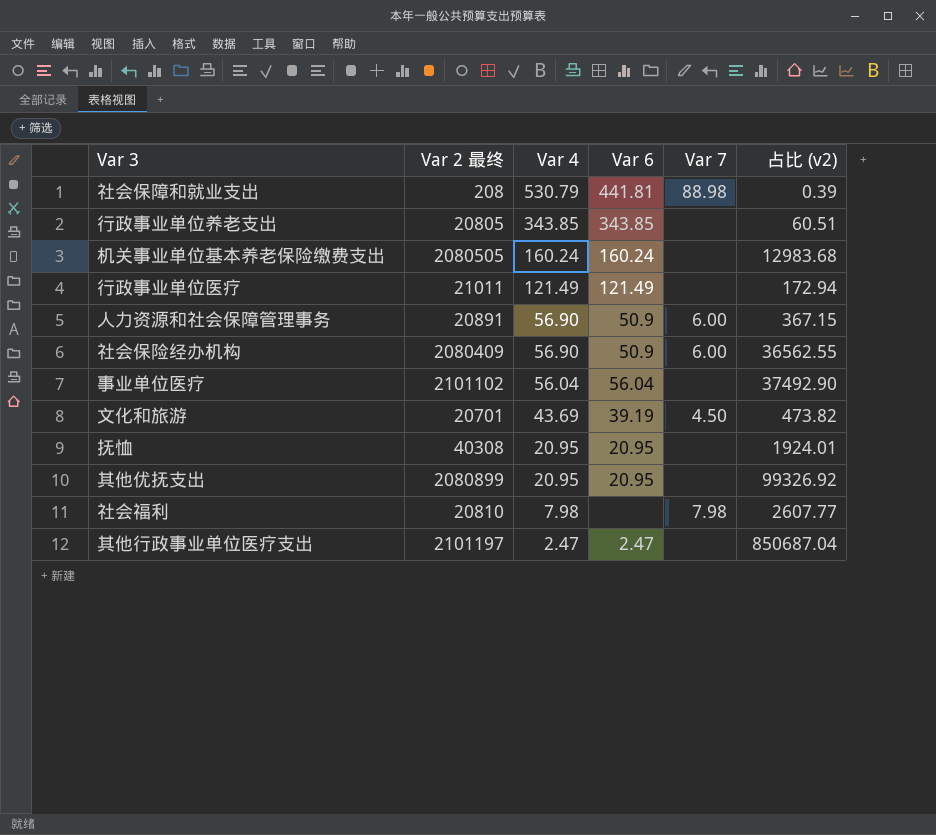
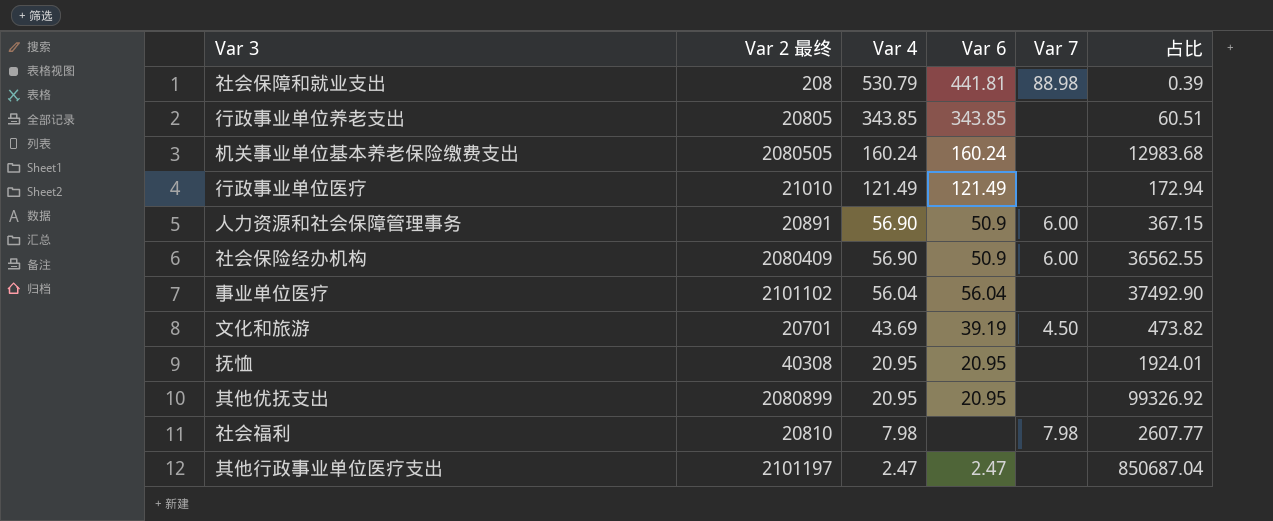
column name: 占比 (v2) -> 占比
行政事业单位医疗 | Var 2 最终: 21011 -> 21010

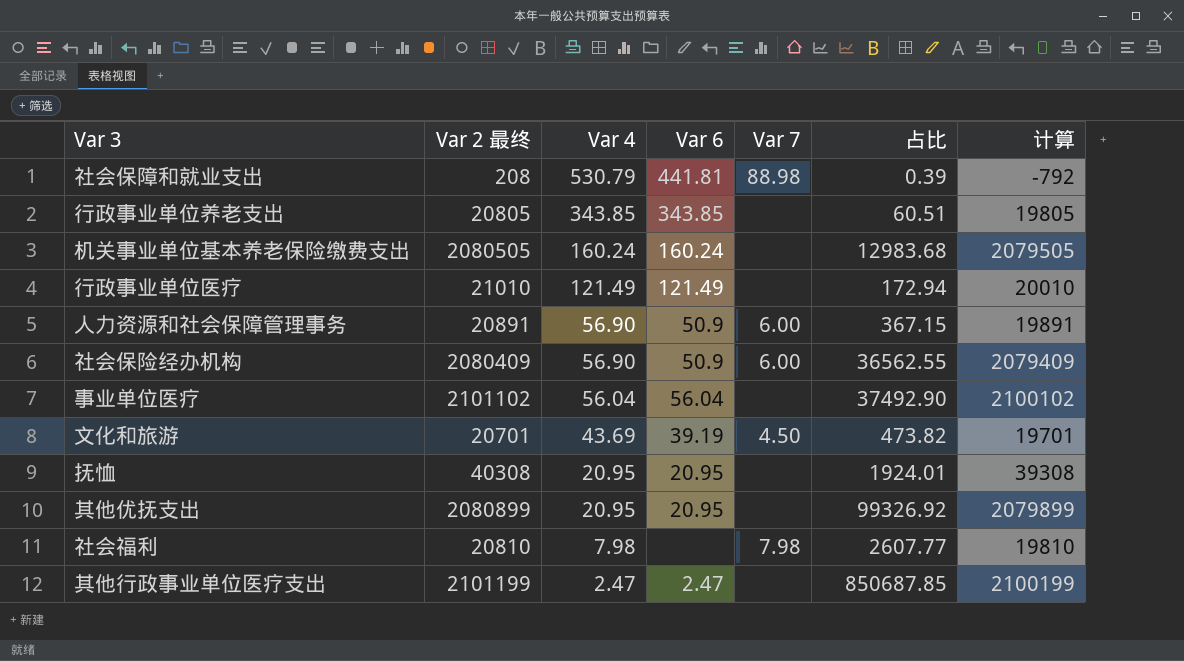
column 计算 | formula: none -> [Var 2 最终] - 1000
其他行政事业单位医疗支出 | Var 2 最终: 2101197 -> 2101199
其他行政事业单位医疗支出 | 占比: 850687.04 -> 850687.85

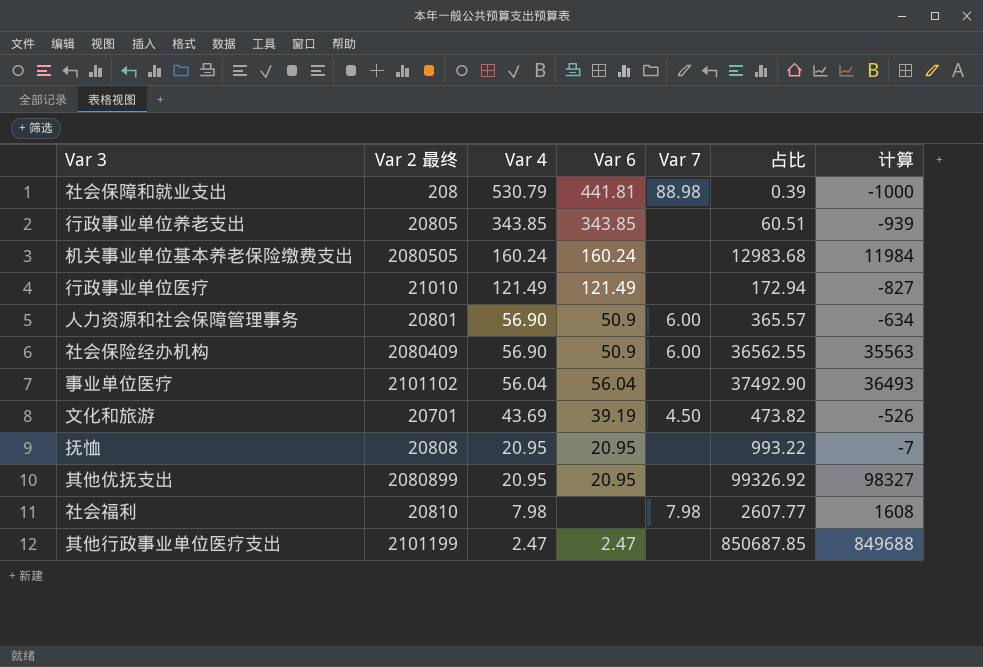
column 计算 | formula: [Var 2 最终] - 1000 -> [占比] - 1000
人力资源和社会保障管理事务 | Var 2 最终: 20891 -> 20801
人力资源和社会保障管理事务 | 占比: 367.15 -> 365.57
抚恤 | Var 2 最终: 40308 -> 20808
抚恤 | 占比: 1924.01 -> 993.22

